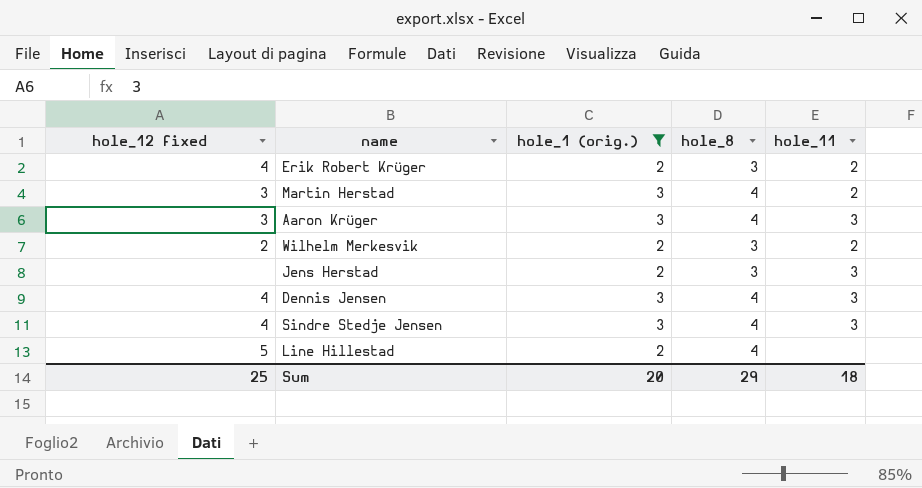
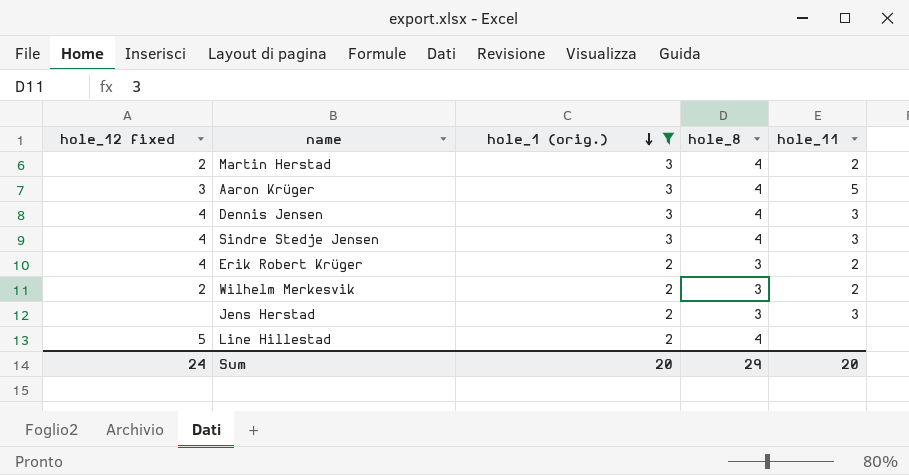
row order: none -> hole_1 (orig.) descending
Martin Herstad | hole_12 fixed: 3 -> 2
Aaron Krüger | hole_11: 3 -> 5
Sum | hole_12 fixed: 25 -> 24
Sum | hole_11: 18 -> 20

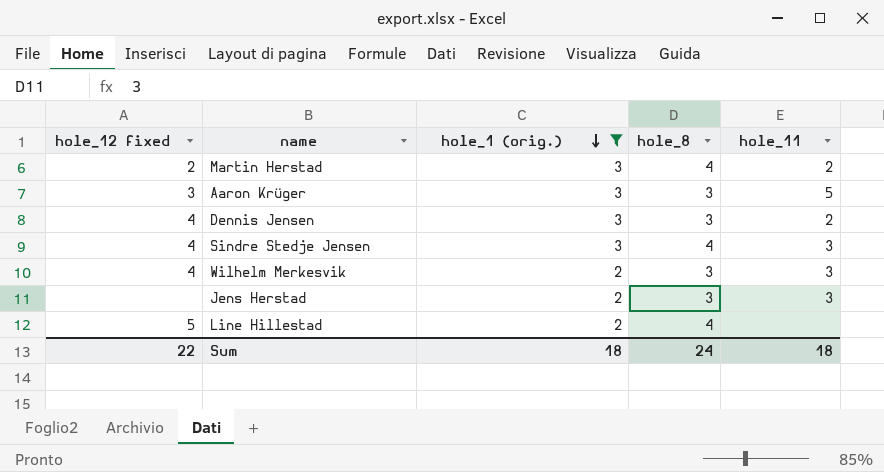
row Erik Robert Krüger: 4 | 2 | 3 | 2 -> none
Aaron Krüger | hole_8: 4 -> 3
Dennis Jensen | hole_8: 4 -> 3
Dennis Jensen | hole_11: 3 -> 2
Wilhelm Merkesvik | hole_12 fixed: 2 -> 4
Wilhelm Merkesvik | hole_11: 2 -> 3
Sum | hole_12 fixed: 24 -> 22
Sum | hole_1 (orig.): 20 -> 18
Sum | hole_8: 29 -> 24
Sum | hole_11: 20 -> 18

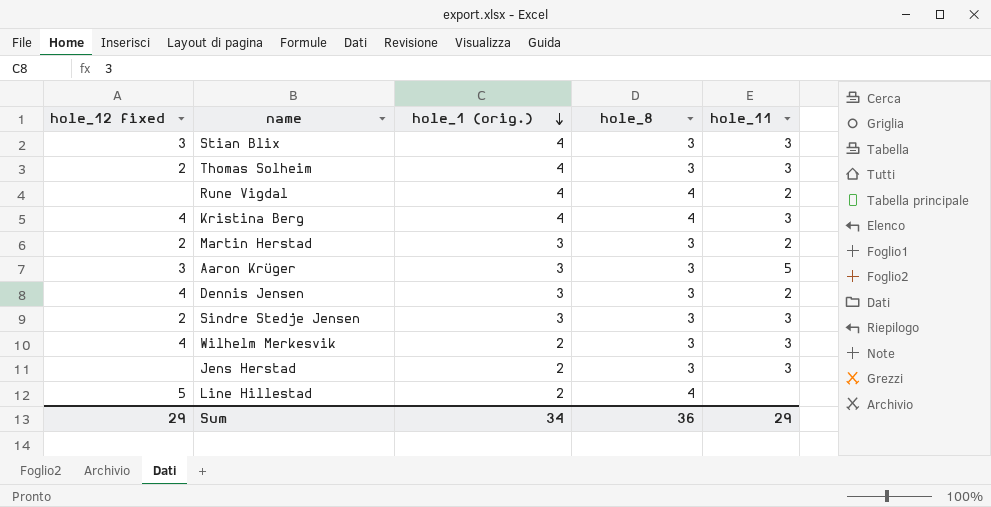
filter: hole_1 (orig.) != 4 -> none
Martin Herstad | hole_8: 4 -> 3
Sindre Stedje Jensen | hole_12 fixed: 4 -> 2
Sindre Stedje Jensen | hole_8: 4 -> 3
Sum | hole_12 fixed: 22 -> 29
Sum | hole_1 (orig.): 18 -> 34
Sum | hole_8: 24 -> 36
Sum | hole_11: 18 -> 29

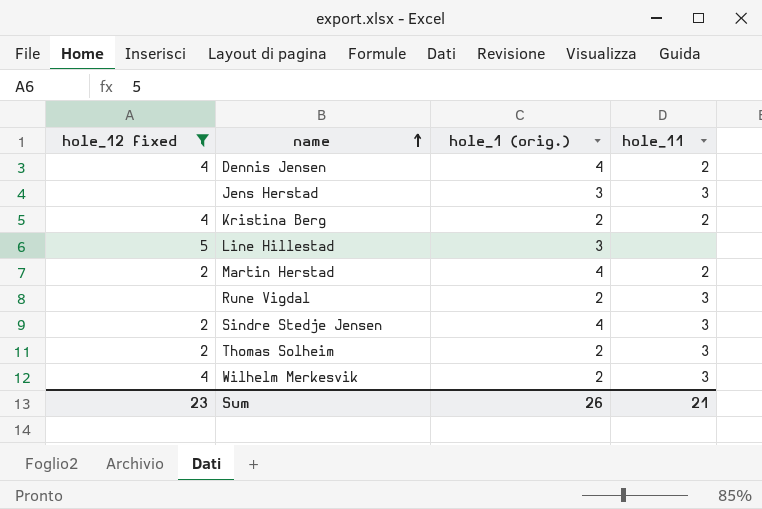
filter: none -> hole_12 fixed != 3
row order: hole_1 (orig.) descending -> name ascending
column hole_8 | position: 4 -> none
Dennis Jensen | hole_1 (orig.): 3 -> 4
Jens Herstad | hole_1 (orig.): 2 -> 3
Kristina Berg | hole_1 (orig.): 4 -> 2
Kristina Berg | hole_11: 3 -> 2
Line Hillestad | hole_1 (orig.): 2 -> 3
Martin Herstad | hole_1 (orig.): 3 -> 4
Rune Vigdal | hole_1 (orig.): 4 -> 2
Rune Vigdal | hole_11: 2 -> 3
Sindre Stedje Jensen | hole_1 (orig.): 3 -> 4
Thomas Solheim | hole_1 (orig.): 4 -> 2
Sum | hole_12 fixed: 29 -> 23
Sum | hole_1 (orig.): 34 -> 26
Sum | hole_11: 29 -> 21

